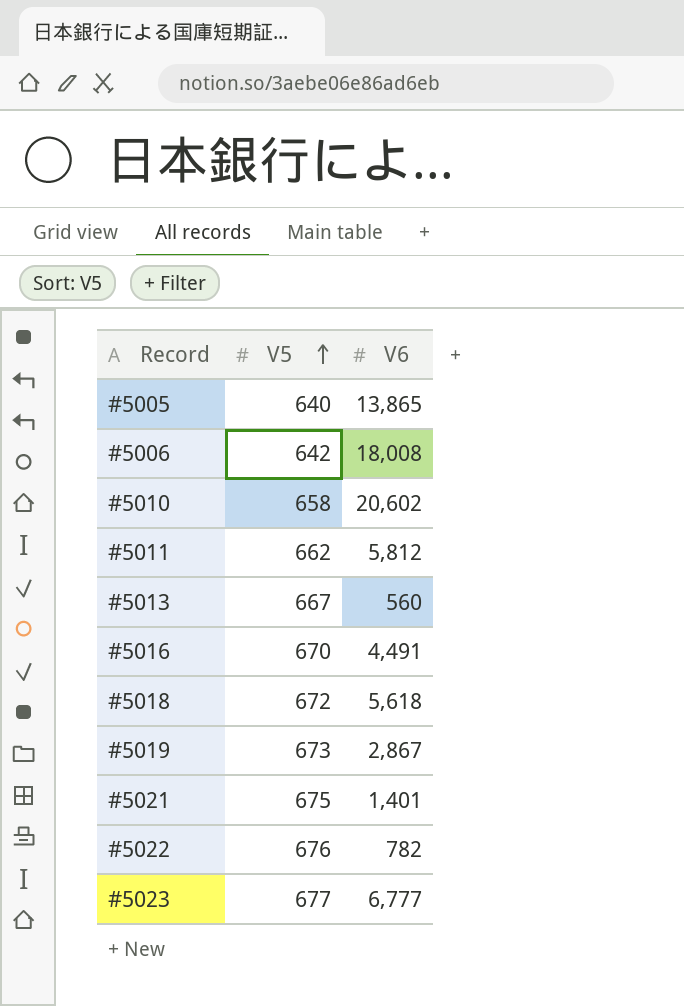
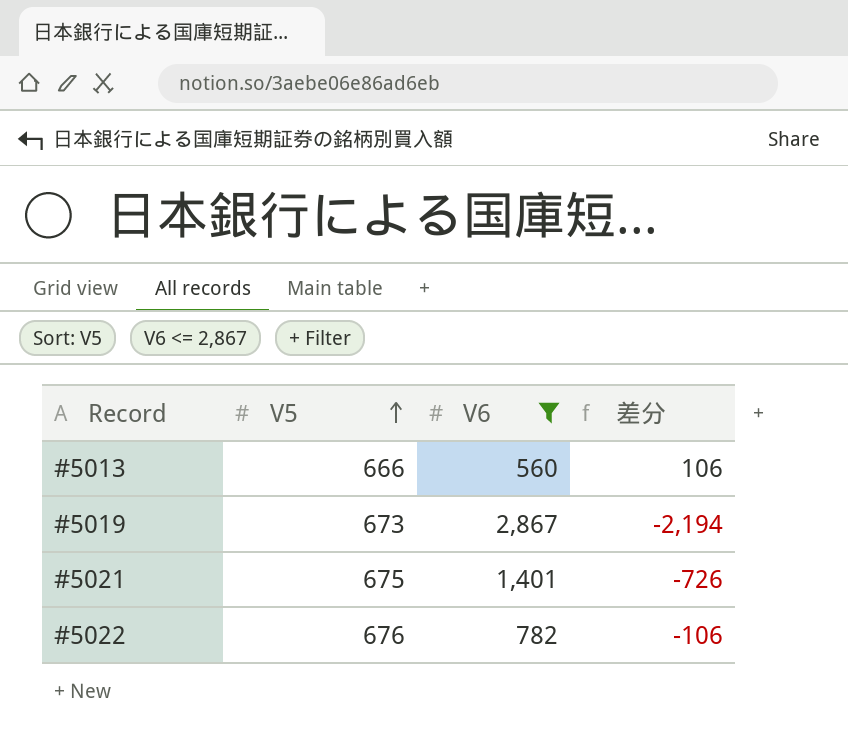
filter: none -> V6 <= 2,867
column 差分 | formula: none -> [V5] - [V6]
#5013 | V5: 667 -> 666

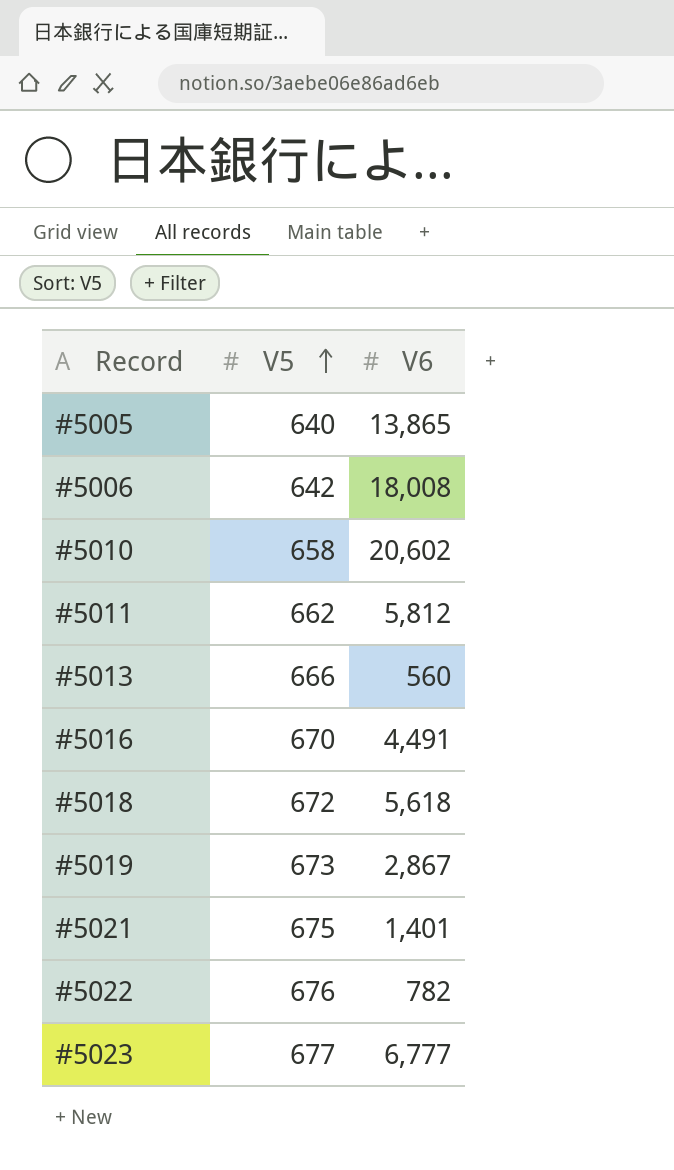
filter: V6 <= 2,867 -> none
column 差分 | formula: [V5] - [V6] -> none

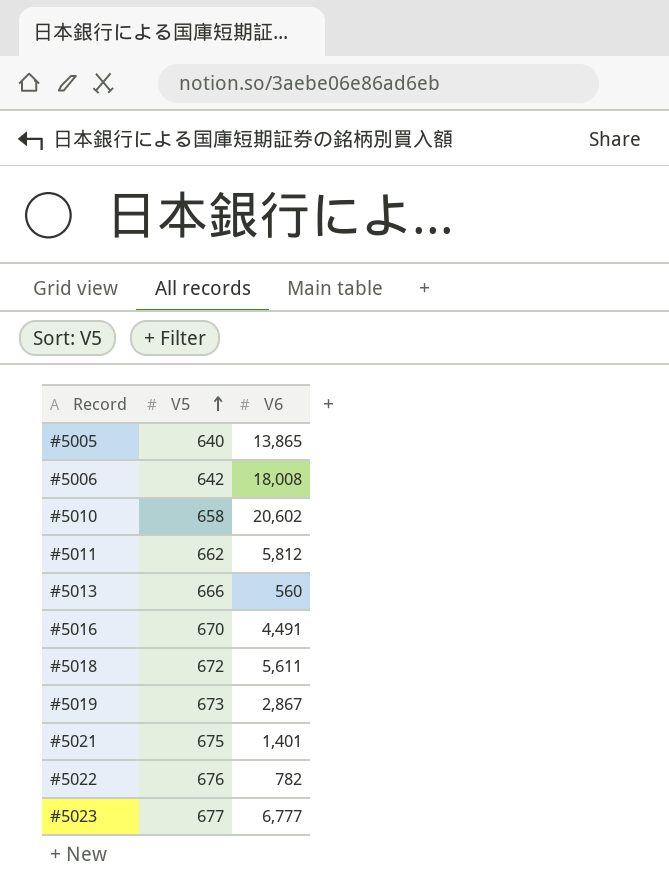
#5018 | V6: 5,618 -> 5,611

